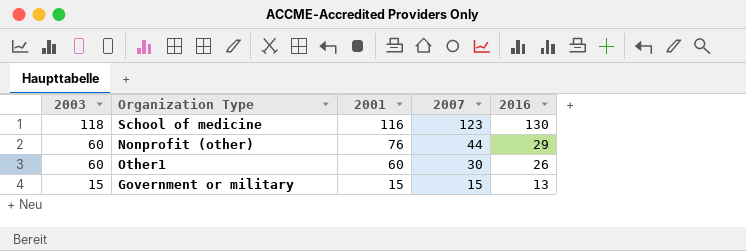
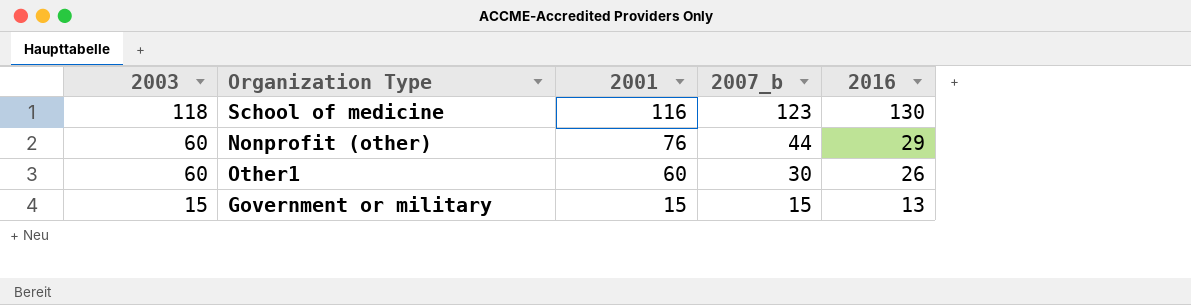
column name: 2007 -> 2007_b

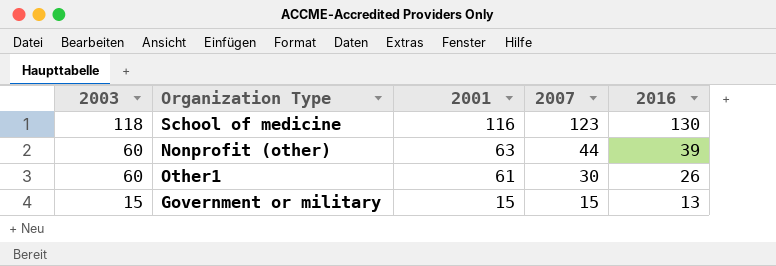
column name: 2007_b -> 2007
Nonprofit (other) | 2001: 76 -> 63
Nonprofit (other) | 2016: 29 -> 39
Other1 | 2001: 60 -> 61

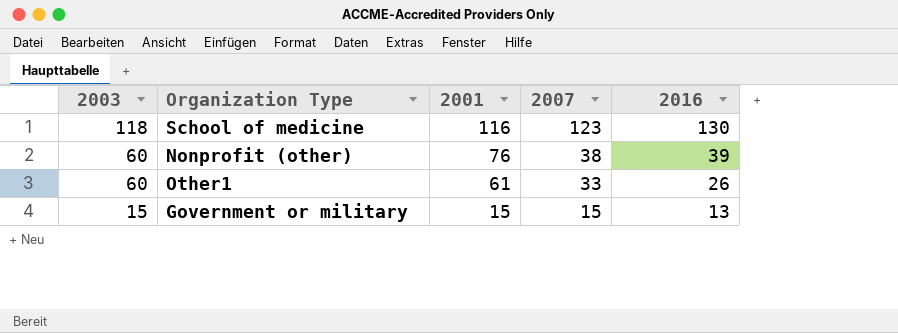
Nonprofit (other) | 2001: 63 -> 76
Nonprofit (other) | 2007: 44 -> 38
Other1 | 2007: 30 -> 33

